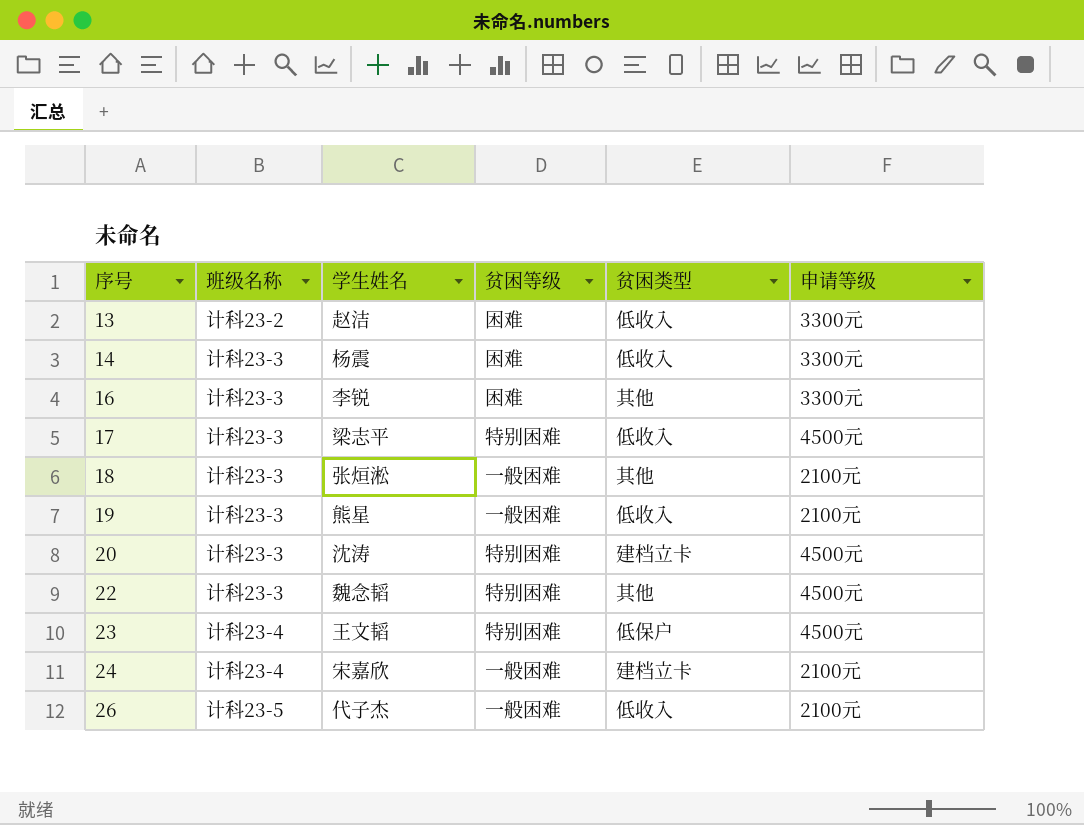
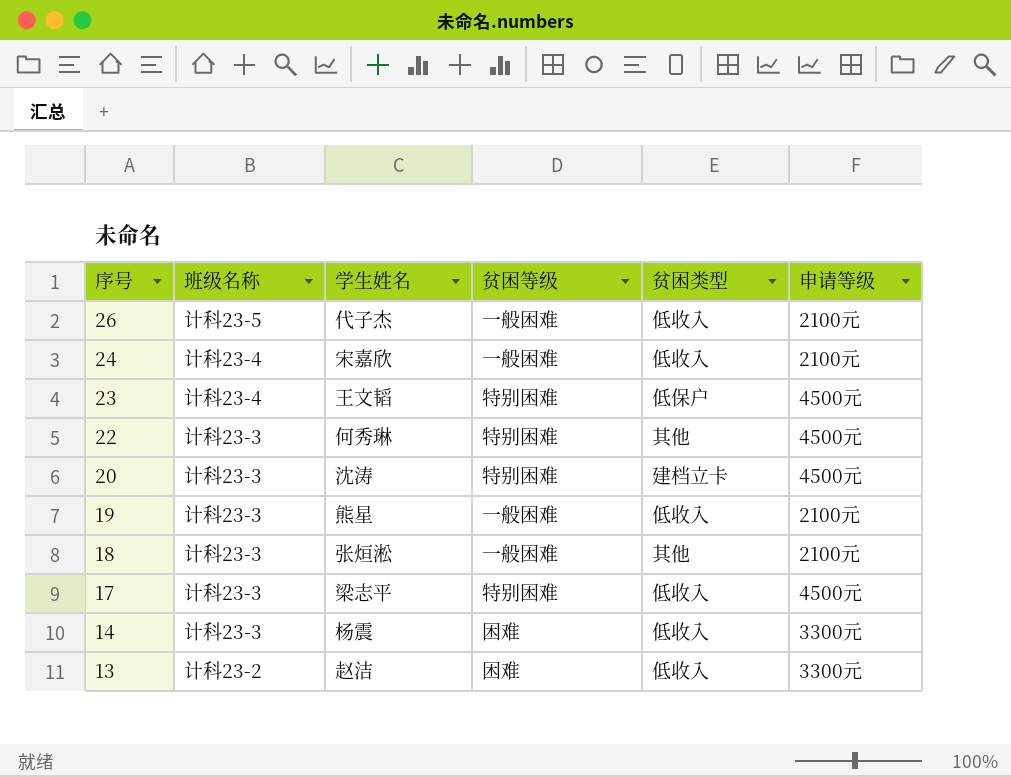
row order: 序号 ascending -> 序号 descending
row 16: 计科23-3 | 李锐 | 困难 | 其他 | 3300元 -> none
24 | 贫困类型: 建档立卡 -> 低收入
22 | 学生姓名: 魏念韬 -> 何秀琳

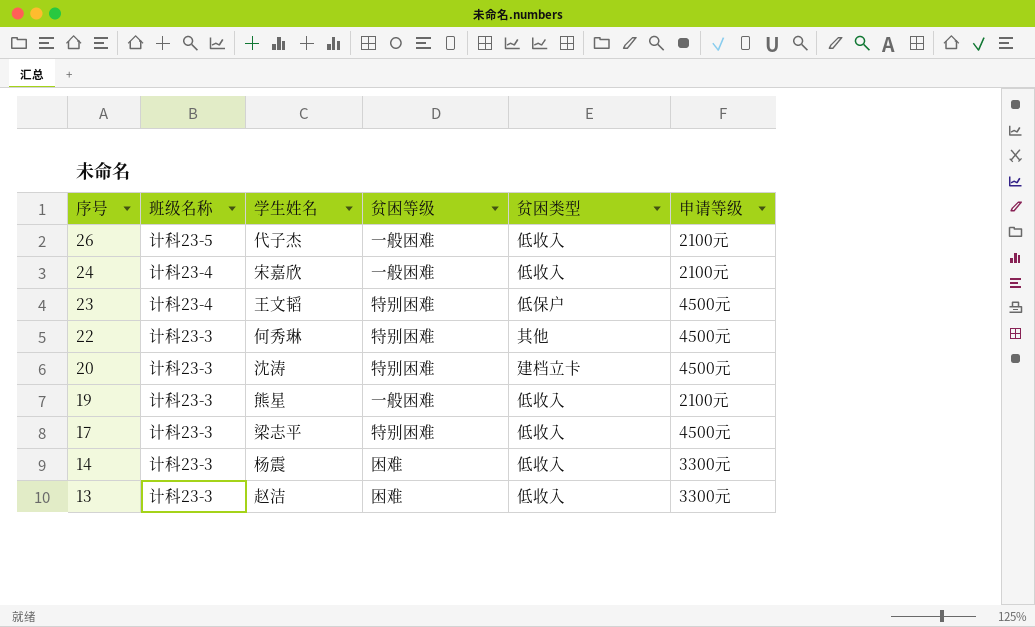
row 18: 计科23-3 | 张烜淞 | 一般困难 | 其他 | 2100元 -> none
13 | 班级名称: 计科23-2 -> 计科23-3

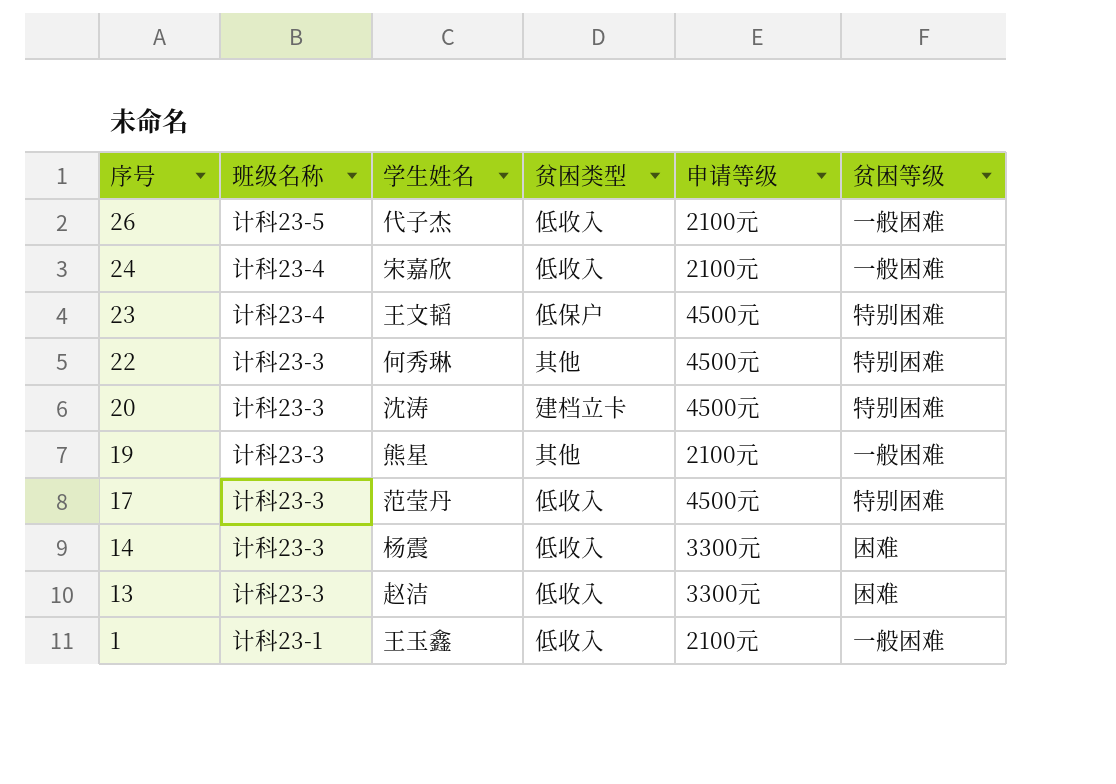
column 贫困等级 | position: 4 -> 6
19 | 贫困类型: 低收入 -> 其他
17 | 学生姓名: 梁志平 -> 范莹丹
row 1: none -> 计科23-1 | 王玉鑫 | 低收入 | 2100元 | 一般困难

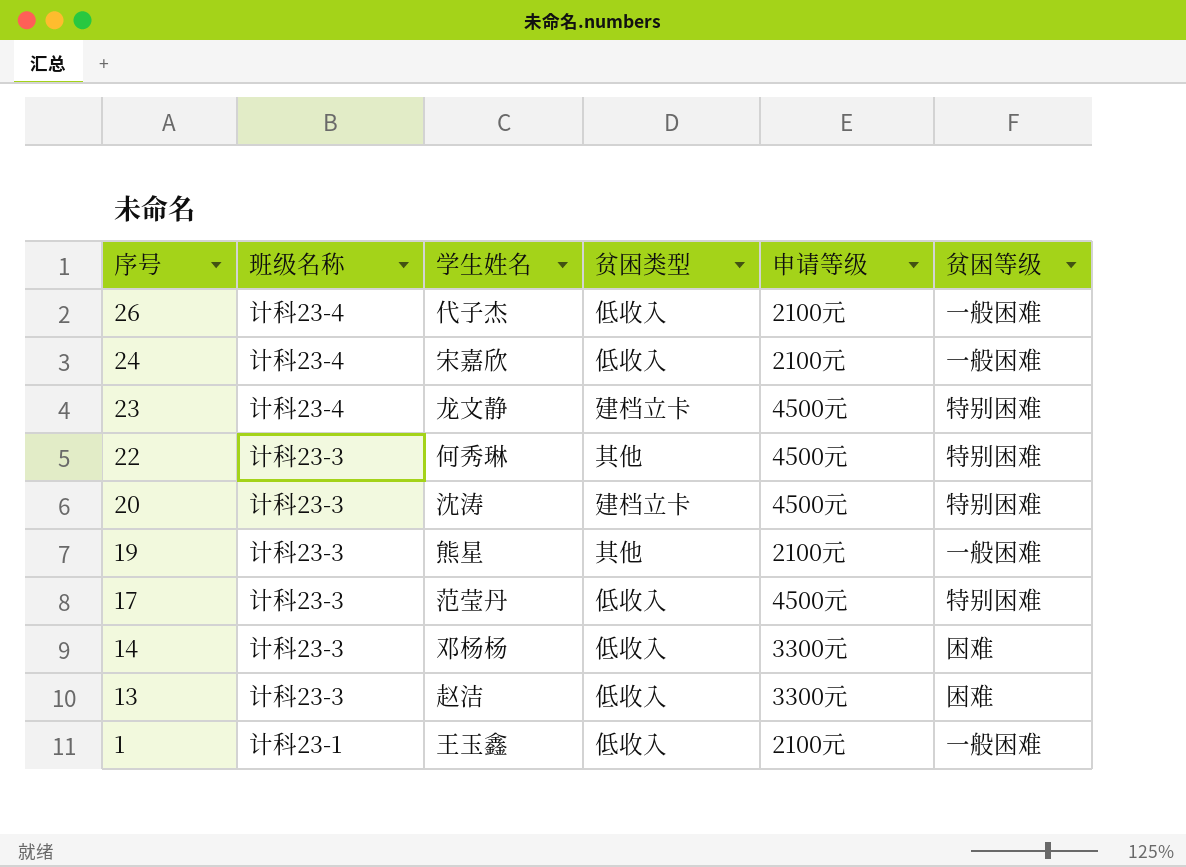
26 | 班级名称: 计科23-5 -> 计科23-4
23 | 学生姓名: 王文韬 -> 龙文静
23 | 贫困类型: 低保户 -> 建档立卡
14 | 学生姓名: 杨震 -> 邓杨杨

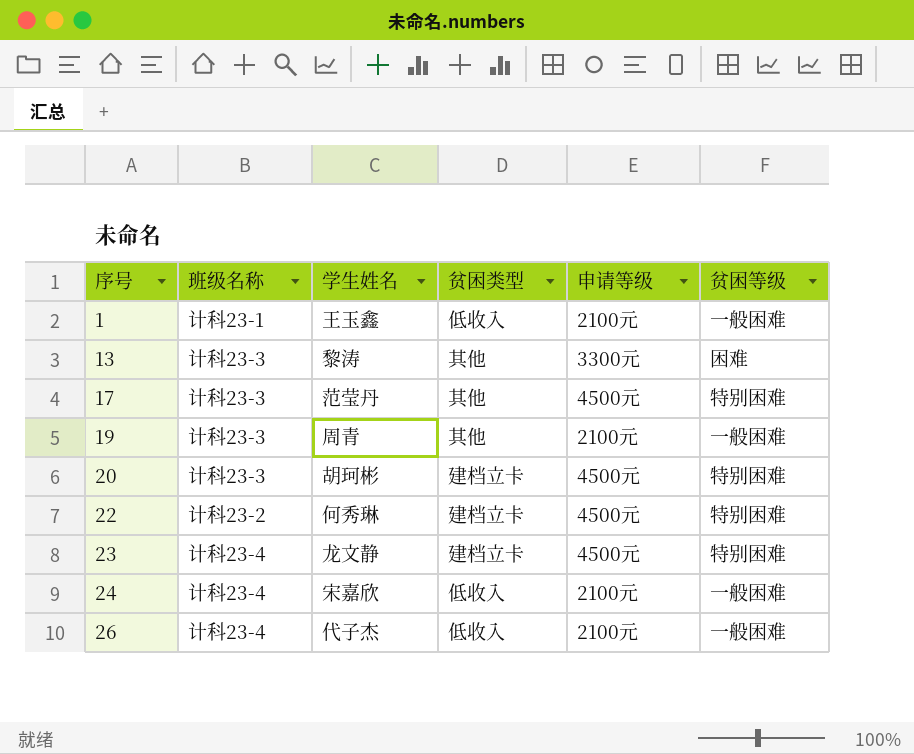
row order: 序号 descending -> 序号 ascending
row 14: 计科23-3 | 邓杨杨 | 低收入 | 3300元 | 困难 -> none
13 | 学生姓名: 赵洁 -> 黎涛
13 | 贫困类型: 低收入 -> 其他
17 | 贫困类型: 低收入 -> 其他
19 | 学生姓名: 熊星 -> 周青
20 | 学生姓名: 沈涛 -> 胡珂彬
22 | 班级名称: 计科23-3 -> 计科23-2
22 | 贫困类型: 其他 -> 建档立卡

